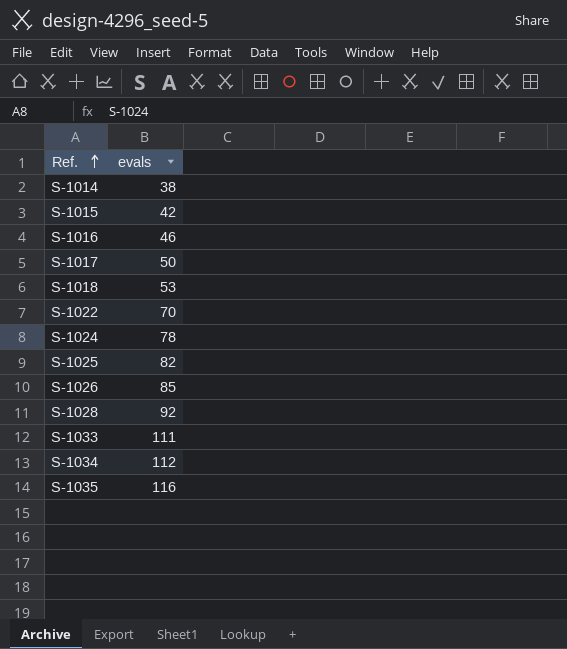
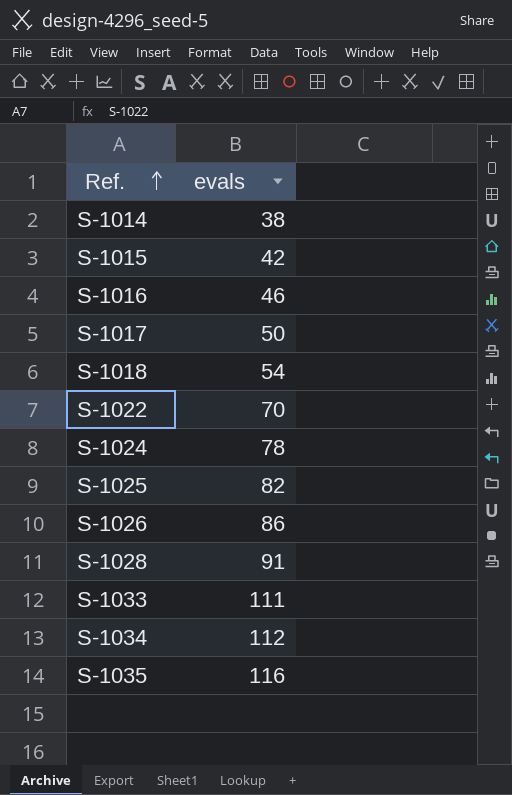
S-1018 | evals: 53 -> 54
S-1026 | evals: 85 -> 86
S-1028 | evals: 92 -> 91

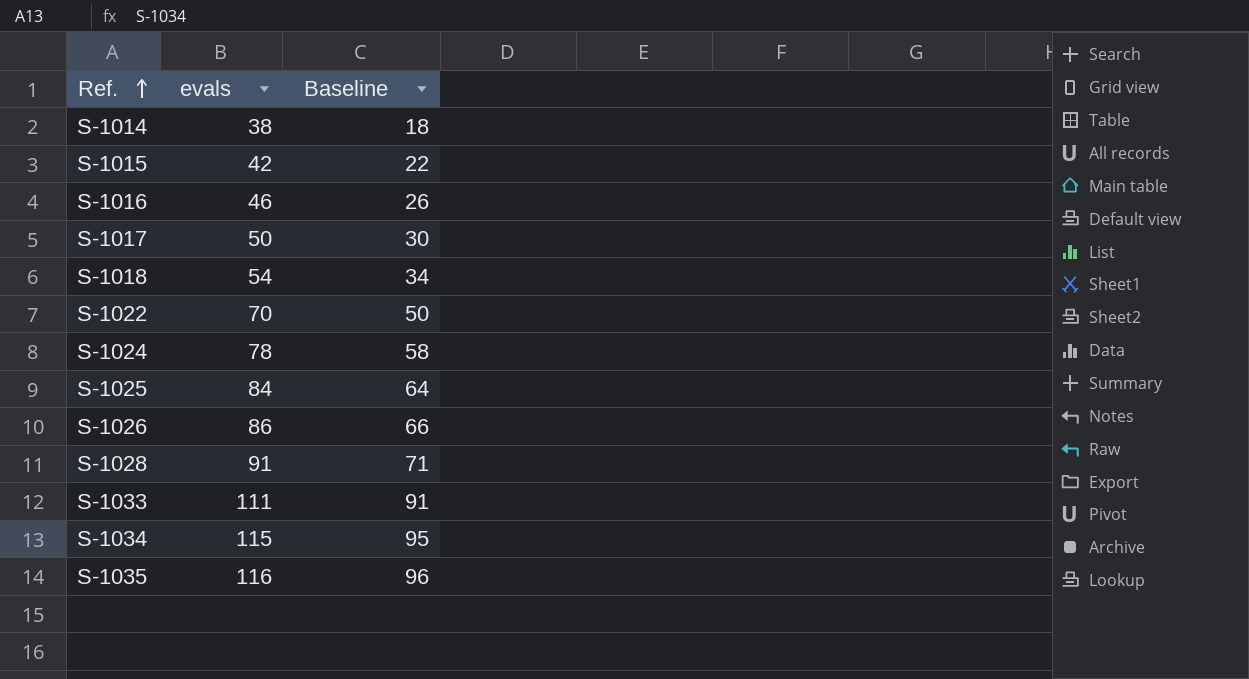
column Baseline | formula: none -> [evals] - 20
S-1025 | evals: 82 -> 84
S-1034 | evals: 112 -> 115

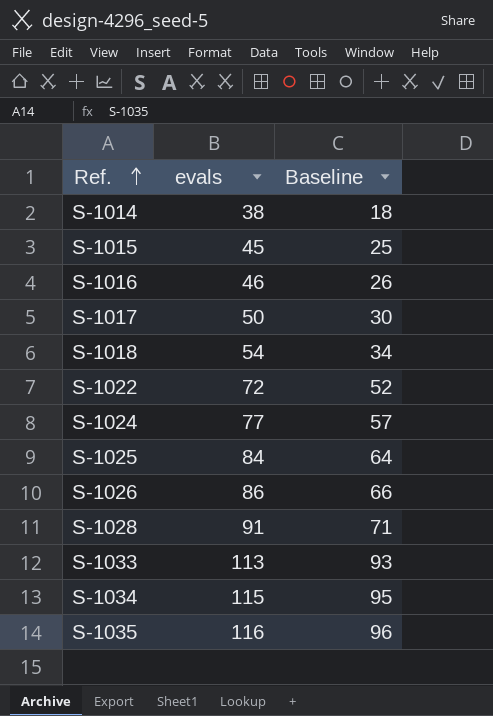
S-1015 | evals: 42 -> 45
S-1015 | Baseline: 22 -> 25
S-1022 | evals: 70 -> 72
S-1022 | Baseline: 50 -> 52
S-1024 | evals: 78 -> 77
S-1024 | Baseline: 58 -> 57
S-1033 | evals: 111 -> 113
S-1033 | Baseline: 91 -> 93

